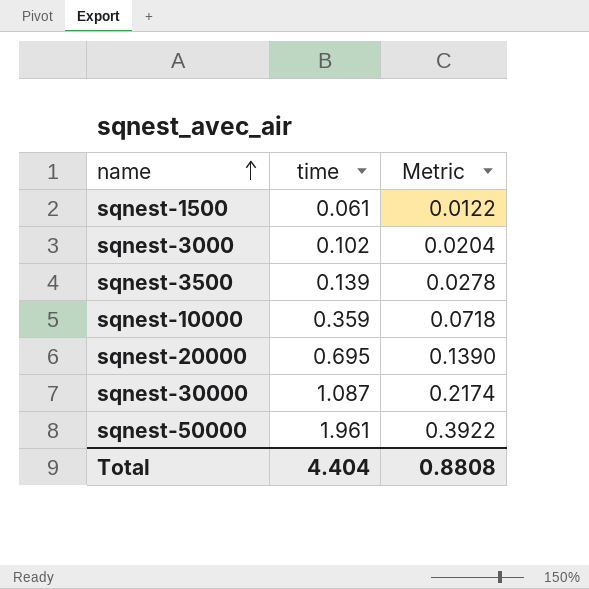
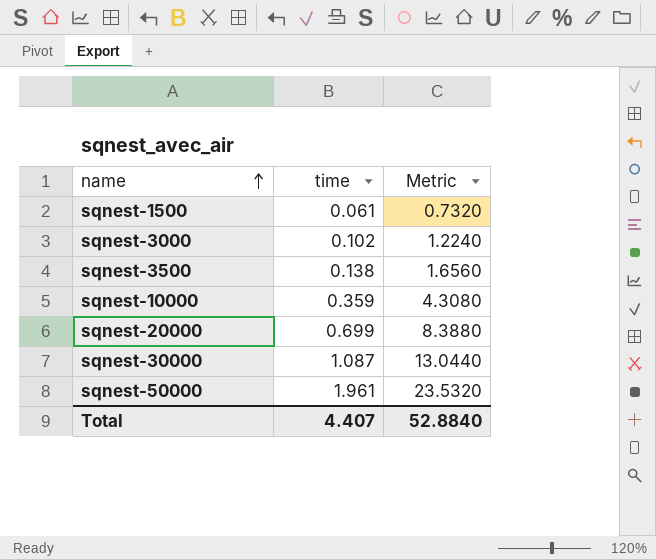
column Metric | formula: [time] * 0.2 -> [time] * 12
sqnest-3500 | time: 0.139 -> 0.138
sqnest-20000 | time: 0.695 -> 0.699
Total | time: 4.404 -> 4.407
Total | Metric: 0.8808 -> 52.8840

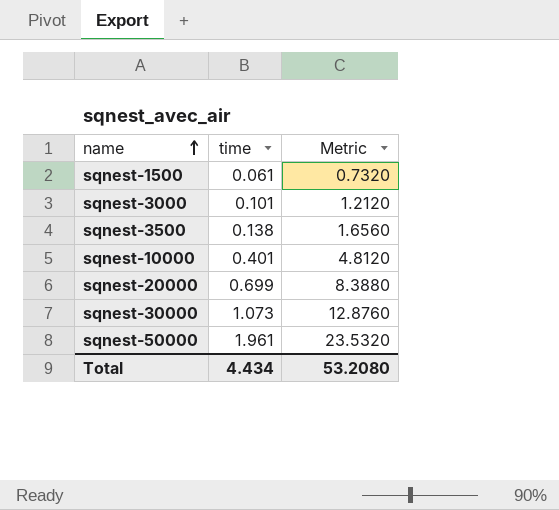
sqnest-3000 | time: 0.102 -> 0.101
sqnest-3000 | Metric: 1.2240 -> 1.2120
sqnest-10000 | time: 0.359 -> 0.401
sqnest-10000 | Metric: 4.3080 -> 4.8120
sqnest-30000 | time: 1.087 -> 1.073
sqnest-30000 | Metric: 13.0440 -> 12.8760
Total | time: 4.407 -> 4.434
Total | Metric: 52.8840 -> 53.2080

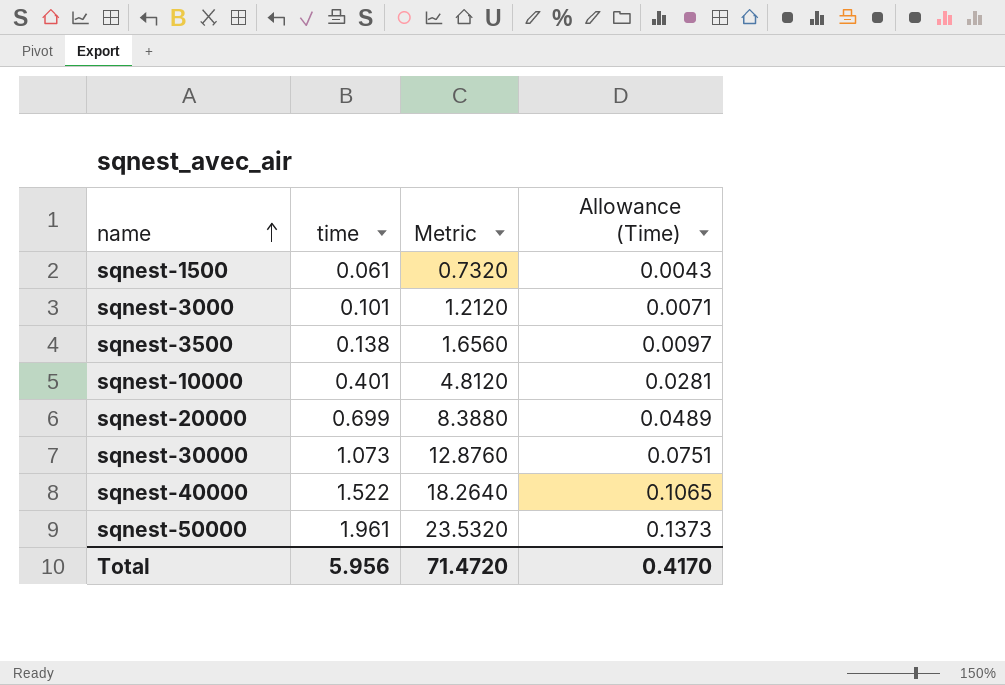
column Allowance (Time) | formula: none -> [time] * 0.07
row sqnest-40000: none -> 1.522 | 18.2640 | 0.1065
Total | time: 4.434 -> 5.956
Total | Metric: 53.2080 -> 71.4720

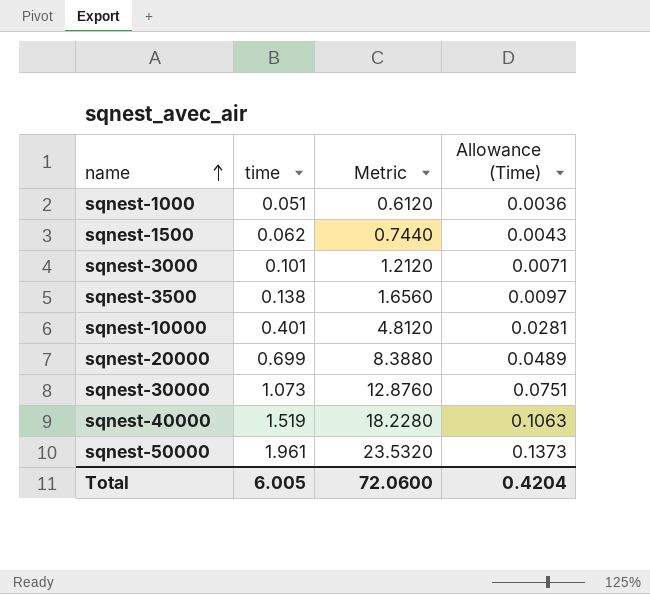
row sqnest-1000: none -> 0.051 | 0.6120 | 0.0036
sqnest-1500 | time: 0.061 -> 0.062
sqnest-1500 | Metric: 0.7320 -> 0.7440
sqnest-40000 | time: 1.522 -> 1.519
sqnest-40000 | Metric: 18.2640 -> 18.2280
sqnest-40000 | Allowance (Time): 0.1065 -> 0.1063
Total | time: 5.956 -> 6.005
Total | Metric: 71.4720 -> 72.0600
Total | Allowance (Time): 0.4170 -> 0.4204

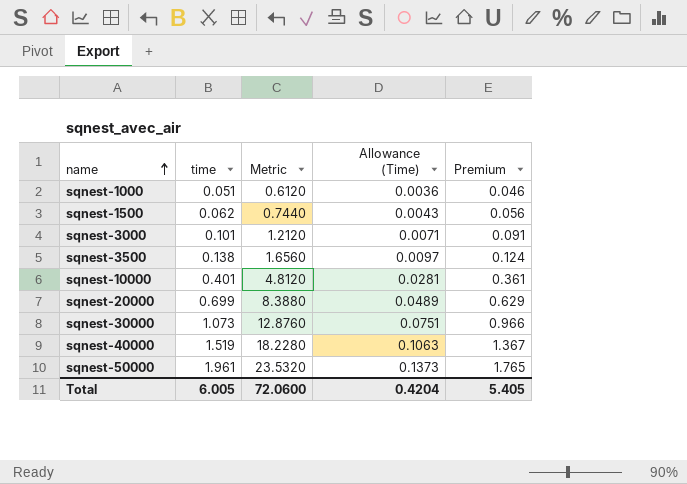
column Premium | formula: none -> [time] * 0.9

